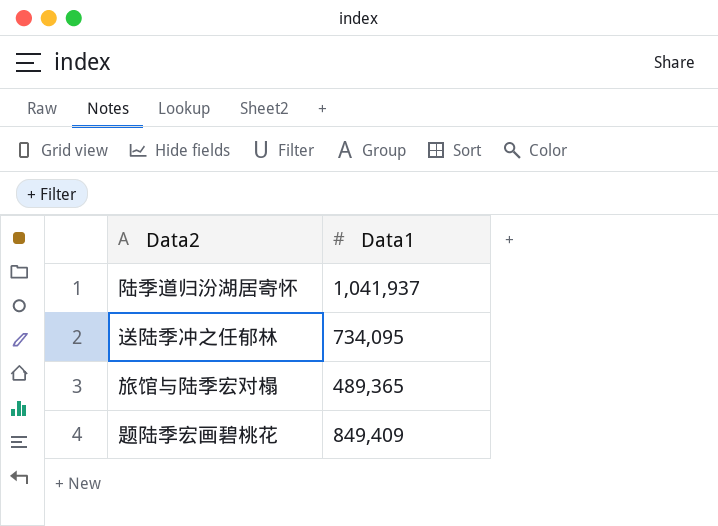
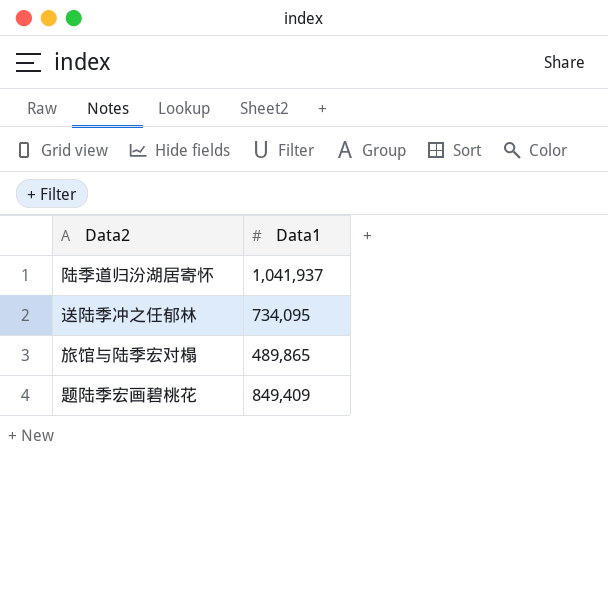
旅馆与陆季宏对榻 | Data1: 489,365 -> 489,865

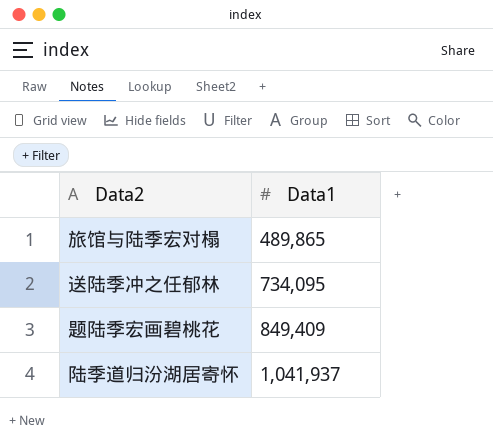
row order: none -> Data1 ascending

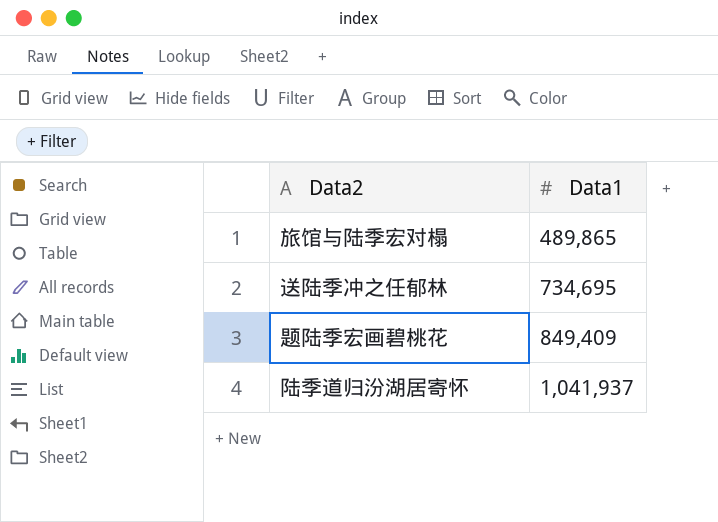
送陆季冲之任郁林 | Data1: 734,095 -> 734,695

